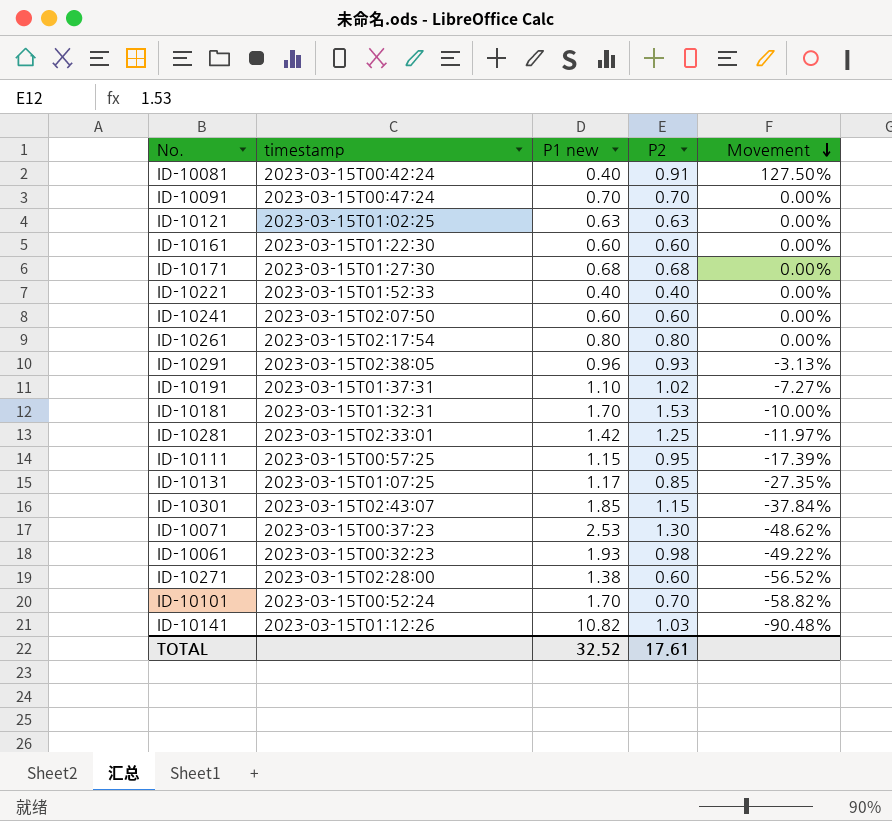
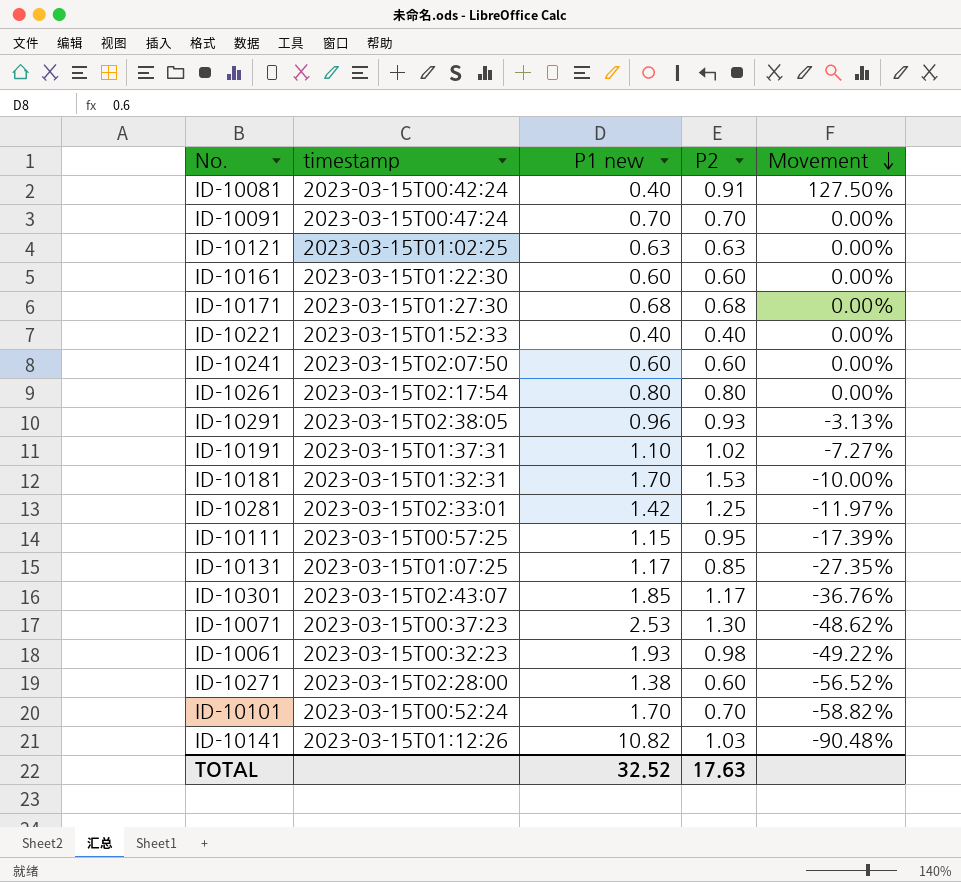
ID-10301 | P2: 1.15 -> 1.17
ID-10301 | Movement: -37.84% -> -36.76%
TOTAL | P2: 17.61 -> 17.63

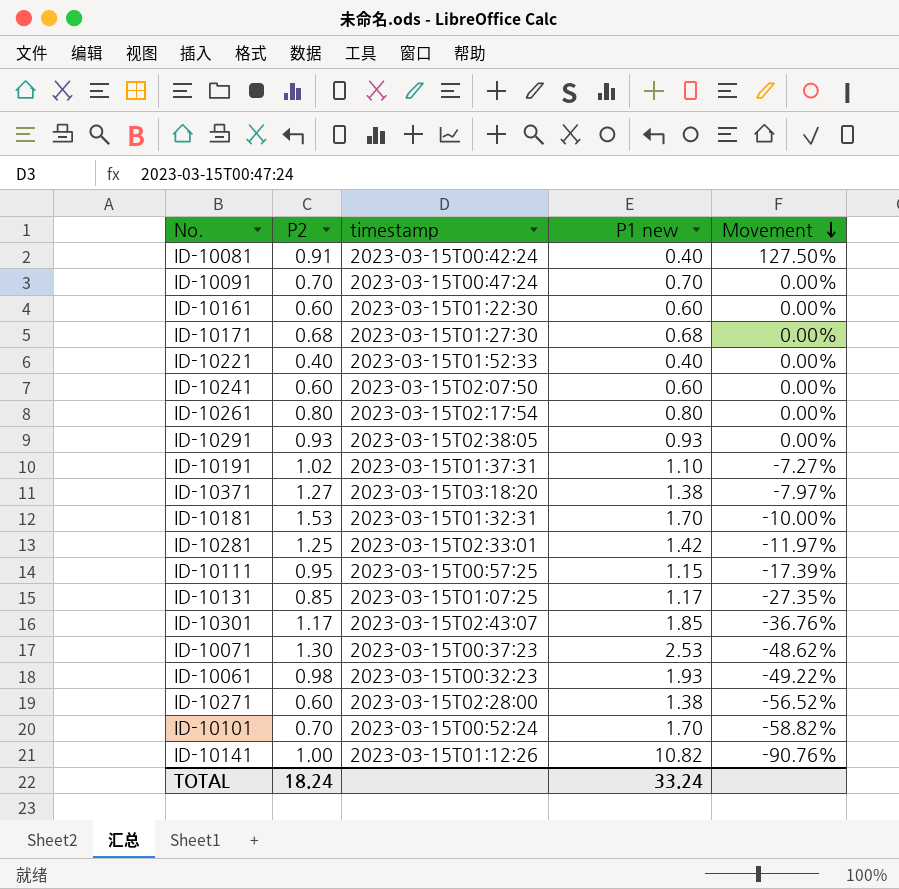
column P2 | position: 4 -> 2
row ID-10121: 2023-03-15T01:02:25 | 0.63 | 0.63 | 0.00% -> none
ID-10291 | P1 new: 0.96 -> 0.93
ID-10291 | Movement: -3.13% -> 0.00%
row ID-10371: none -> 1.27 | 2023-03-15T03:18:20 | 1.38 | -7.97%
ID-10141 | P2: 1.03 -> 1.00
ID-10141 | Movement: -90.48% -> -90.76%
TOTAL | P2: 17.63 -> 18.24
TOTAL | P1 new: 32.52 -> 33.24

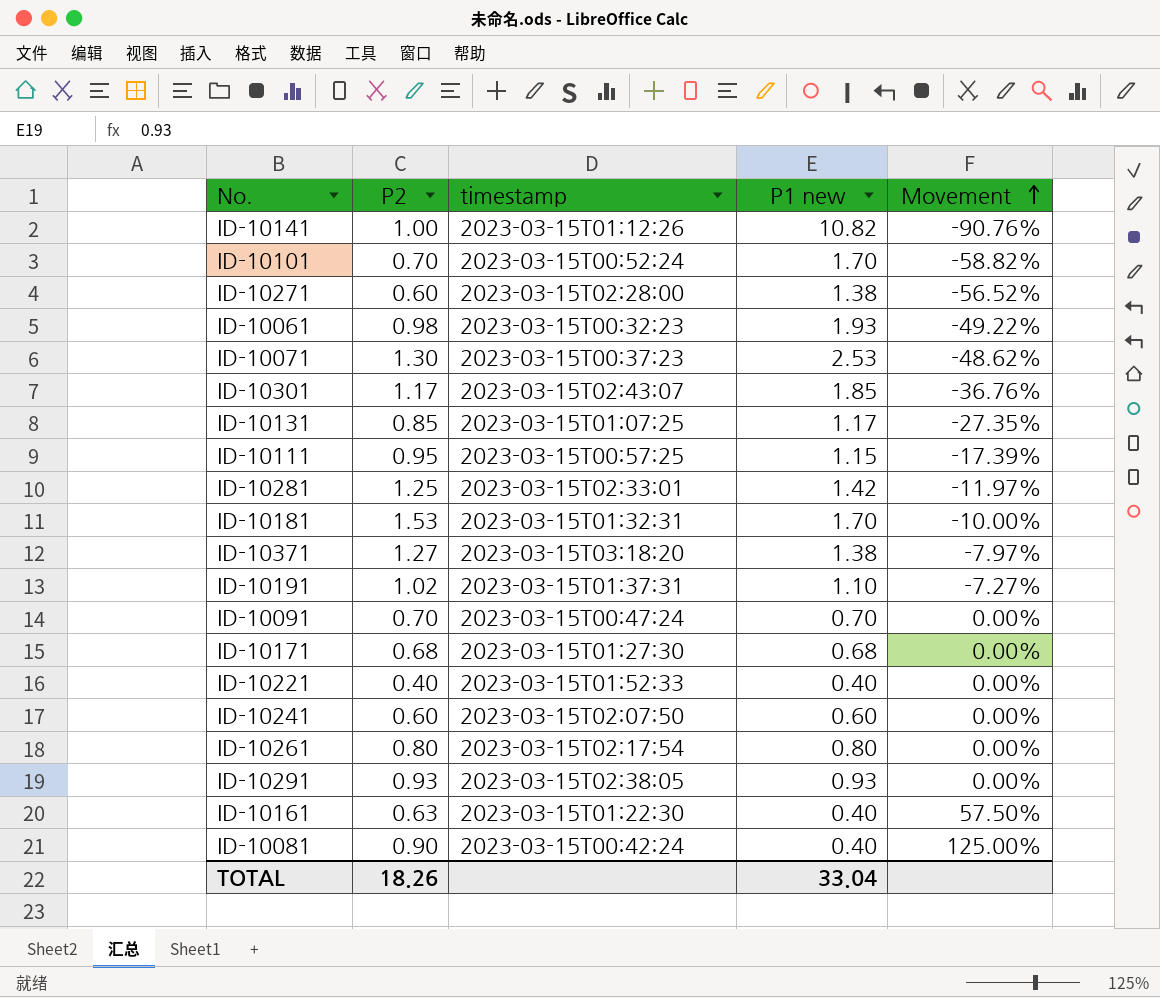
row order: Movement descending -> Movement ascending
ID-10161 | P2: 0.60 -> 0.63
ID-10161 | P1 new: 0.60 -> 0.40
ID-10161 | Movement: 0.00% -> 57.50%
ID-10081 | P2: 0.91 -> 0.90
ID-10081 | Movement: 127.50% -> 125.00%
TOTAL | P2: 18.24 -> 18.26
TOTAL | P1 new: 33.24 -> 33.04

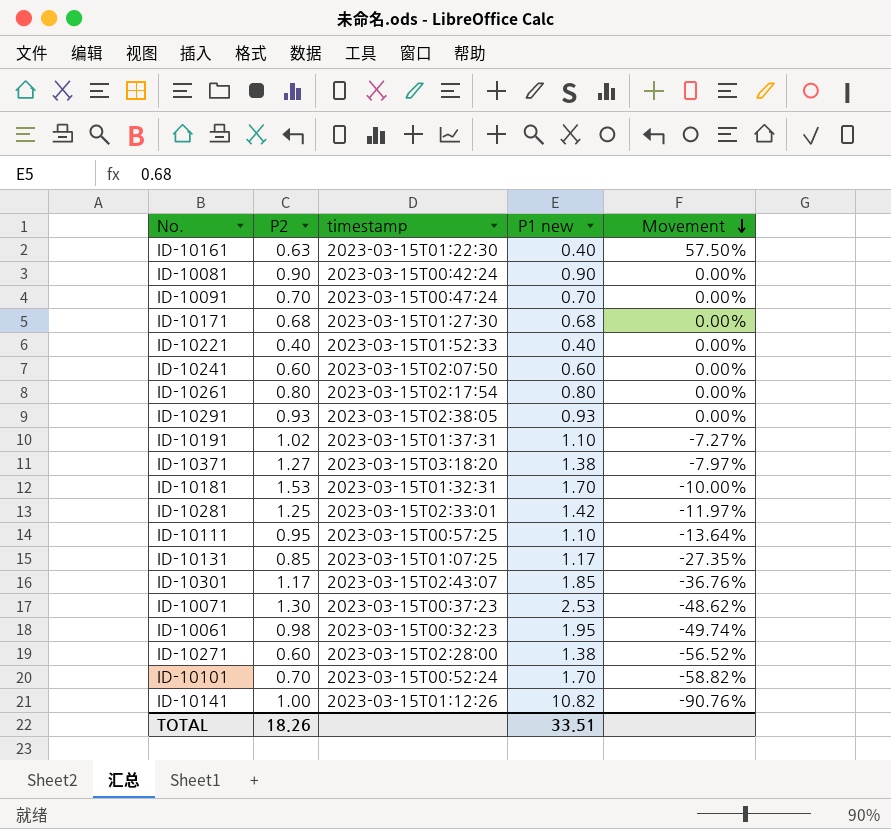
row order: Movement ascending -> Movement descending
ID-10081 | P1 new: 0.40 -> 0.90
ID-10081 | Movement: 125.00% -> 0.00%
ID-10111 | P1 new: 1.15 -> 1.10
ID-10111 | Movement: -17.39% -> -13.64%
ID-10061 | P1 new: 1.93 -> 1.95
ID-10061 | Movement: -49.22% -> -49.74%
TOTAL | P1 new: 33.04 -> 33.51

